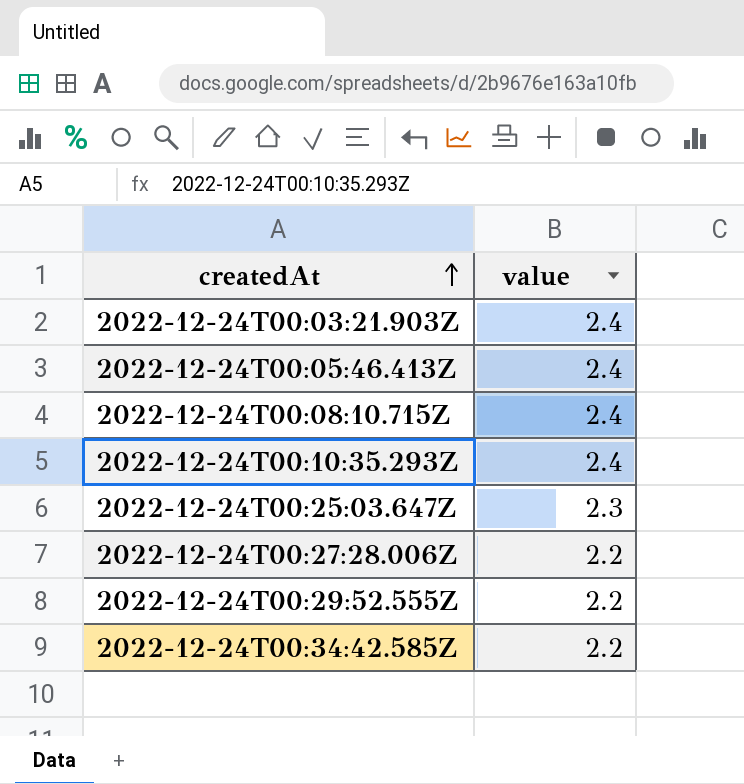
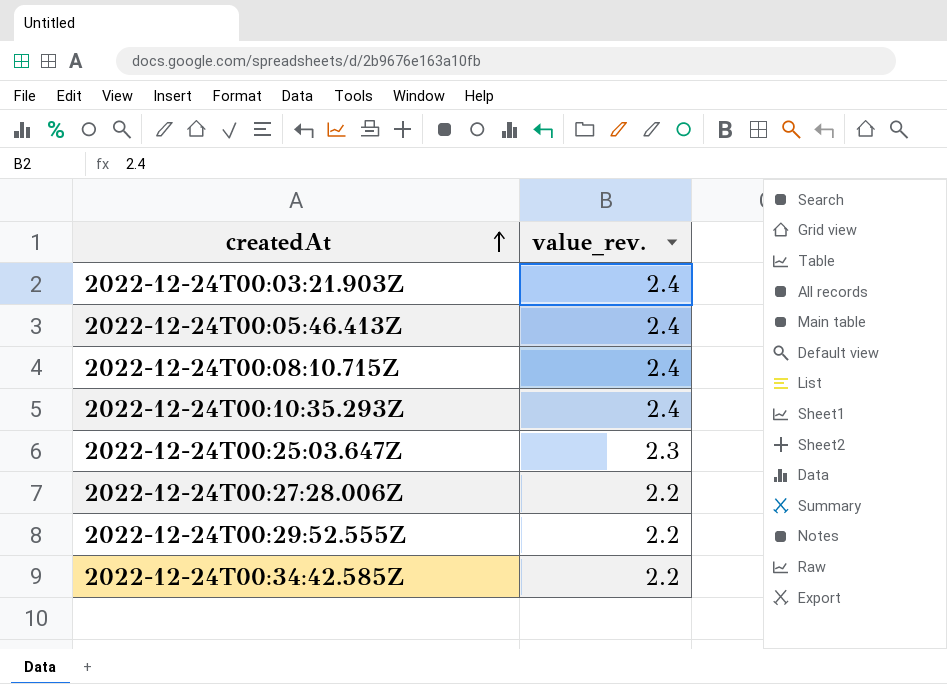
column name: value -> value_rev.

